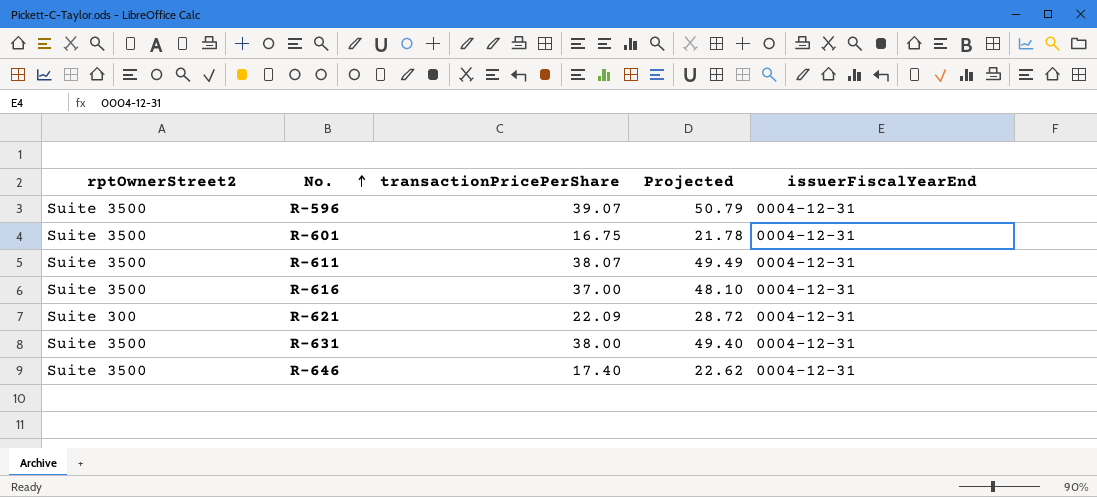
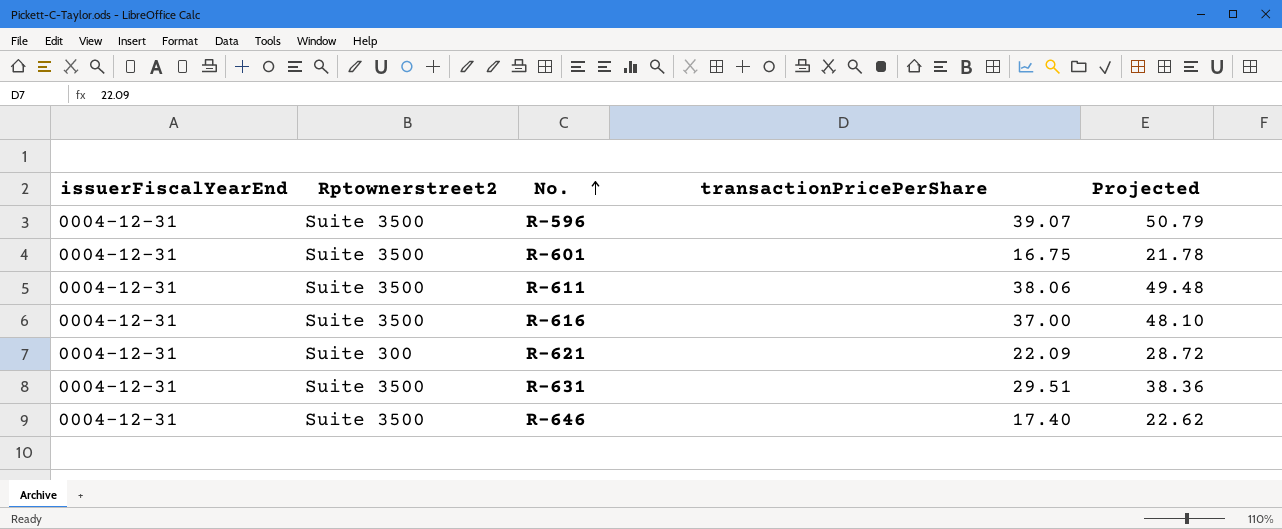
column issuerFiscalYearEnd | position: 5 -> 1
column name: rptOwnerStreet2 -> Rptownerstreet2
R-611 | transactionPricePerShare: 38.07 -> 38.06
R-611 | Projected: 49.49 -> 49.48
R-631 | transactionPricePerShare: 38.00 -> 29.51
R-631 | Projected: 49.40 -> 38.36

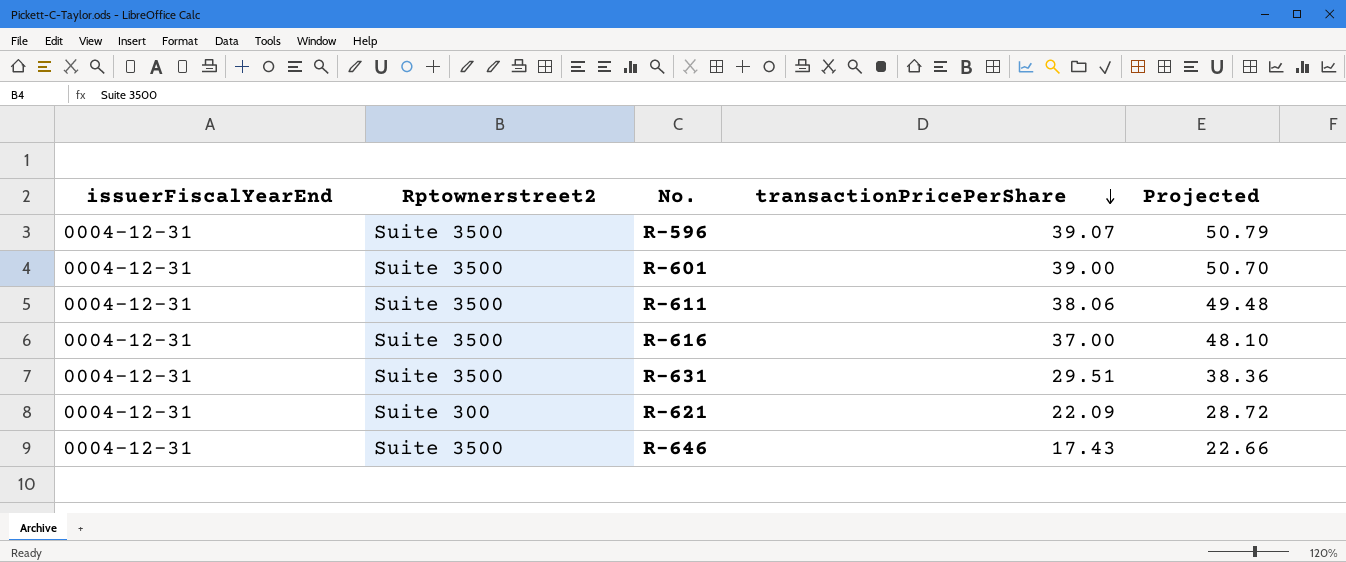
row order: No. ascending -> transactionPricePerShare descending
R-601 | transactionPricePerShare: 16.75 -> 39.00
R-601 | Projected: 21.78 -> 50.70
R-646 | transactionPricePerShare: 17.40 -> 17.43
R-646 | Projected: 22.62 -> 22.66

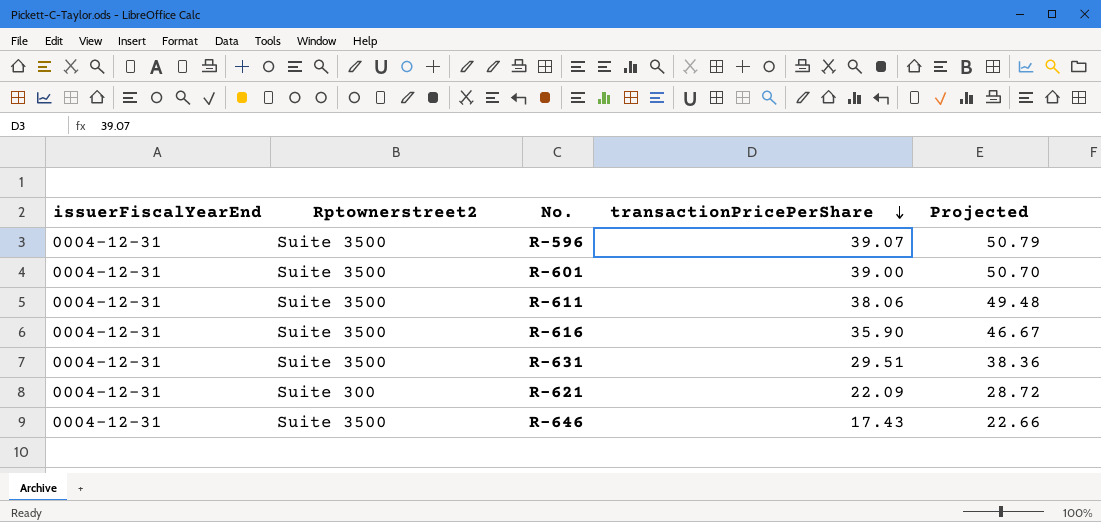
R-616 | transactionPricePerShare: 37.00 -> 35.90
R-616 | Projected: 48.10 -> 46.67

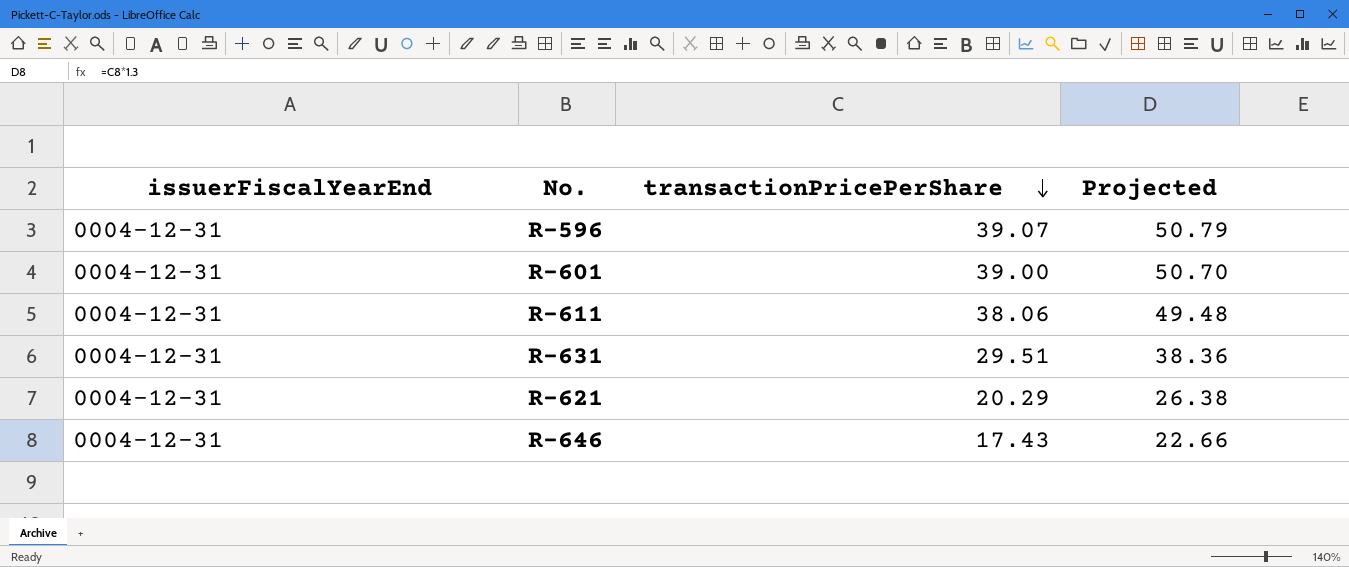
column Rptownerstreet2 | position: 2 -> none
row R-616: 0004-12-31 | Suite 3500 | 35.90 | 46.67 -> none
R-621 | transactionPricePerShare: 22.09 -> 20.29
R-621 | Projected: 28.72 -> 26.38

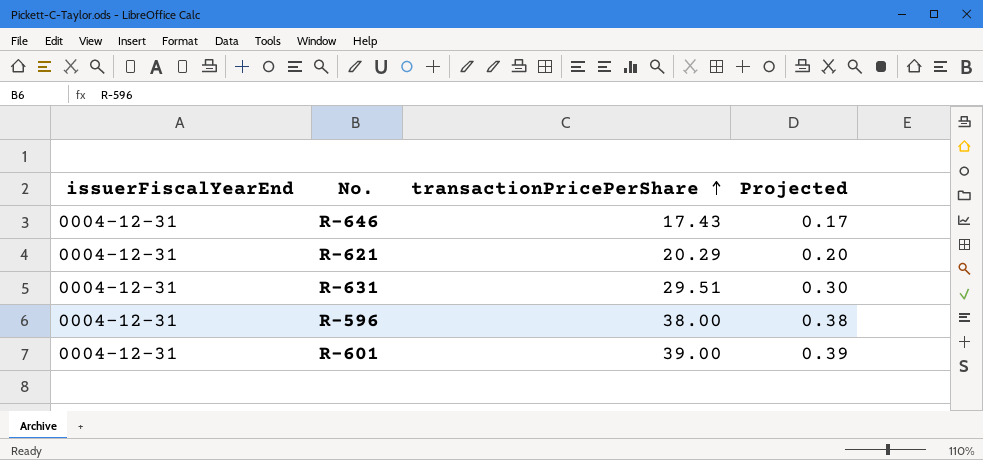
row order: transactionPricePerShare descending -> transactionPricePerShare ascending
column Projected | formula: [transactionPricePerShare] * 1.3 -> [transactionPricePerShare] * 0.01
row R-611: 0004-12-31 | 38.06 | 49.48 -> none
R-596 | transactionPricePerShare: 39.07 -> 38.00

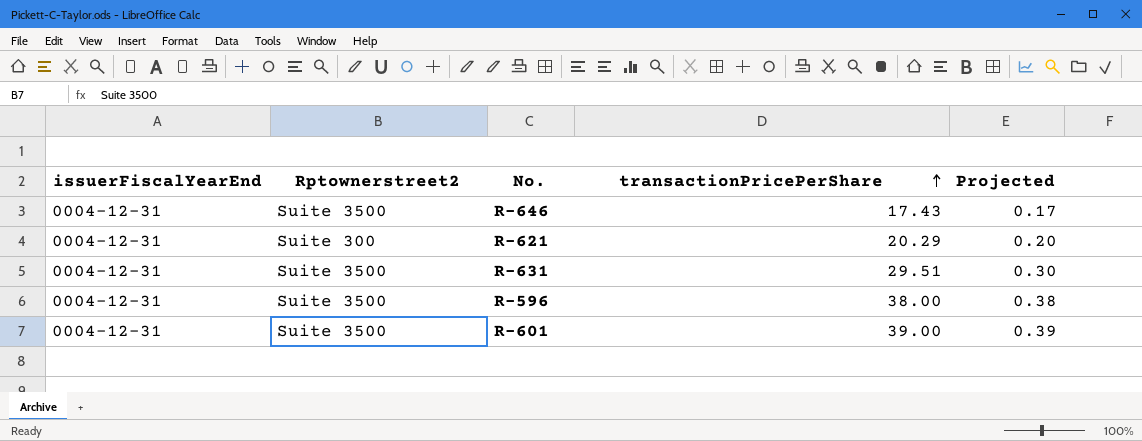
column Rptownerstreet2 | position: none -> 2

